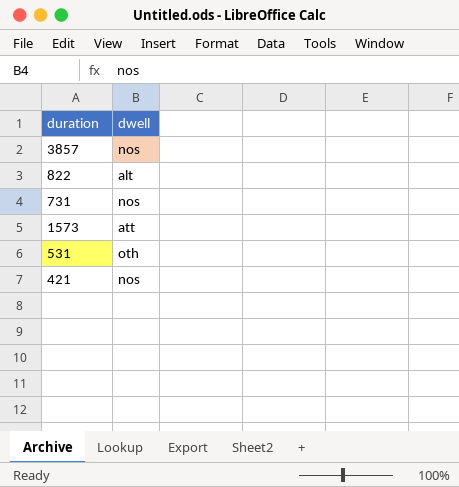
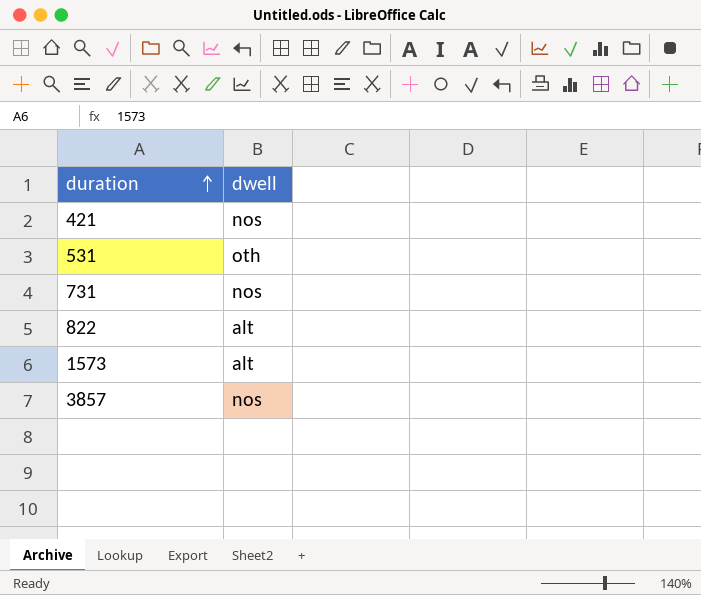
row order: none -> duration ascending
1573 | dwell: att -> alt

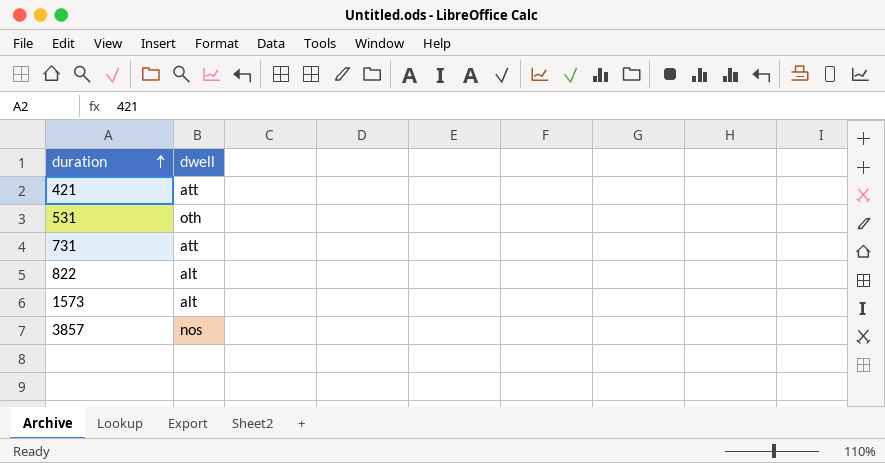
421 | dwell: nos -> att
731 | dwell: nos -> att

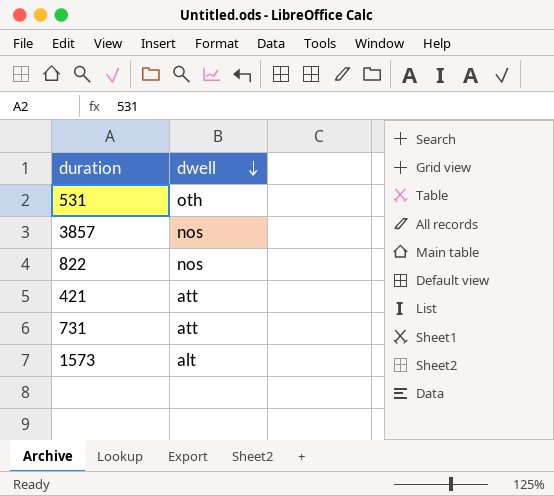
row order: duration ascending -> dwell descending
822 | dwell: alt -> nos

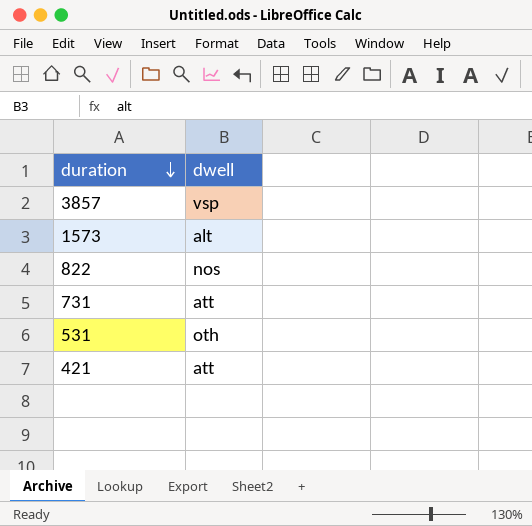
row order: dwell descending -> duration descending
3857 | dwell: nos -> vsp

